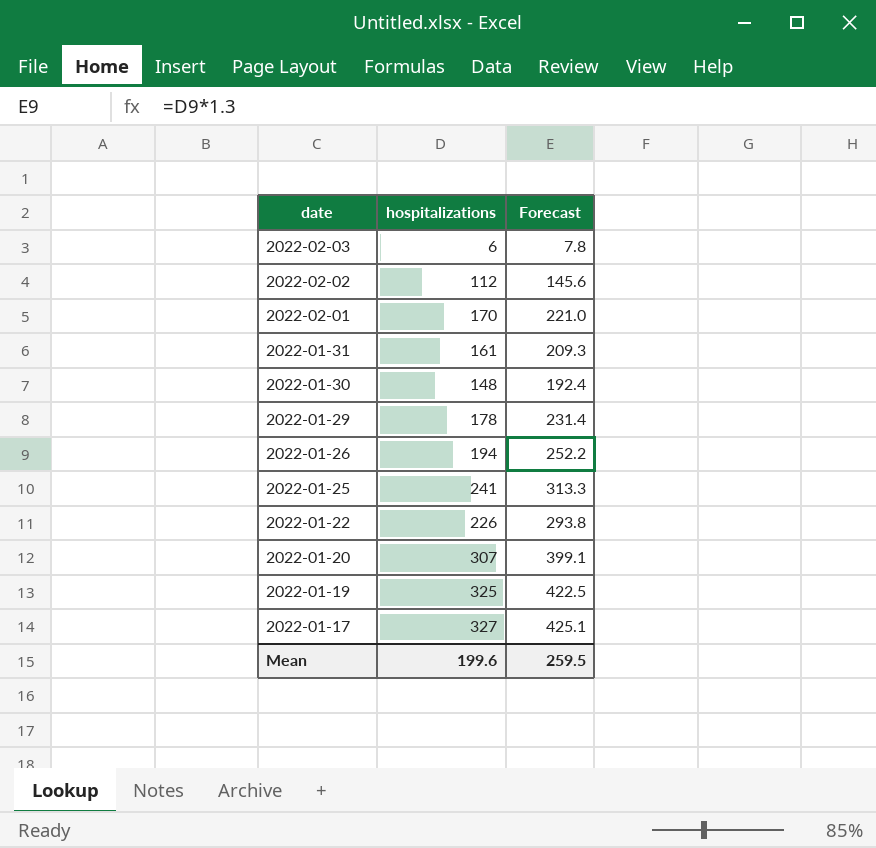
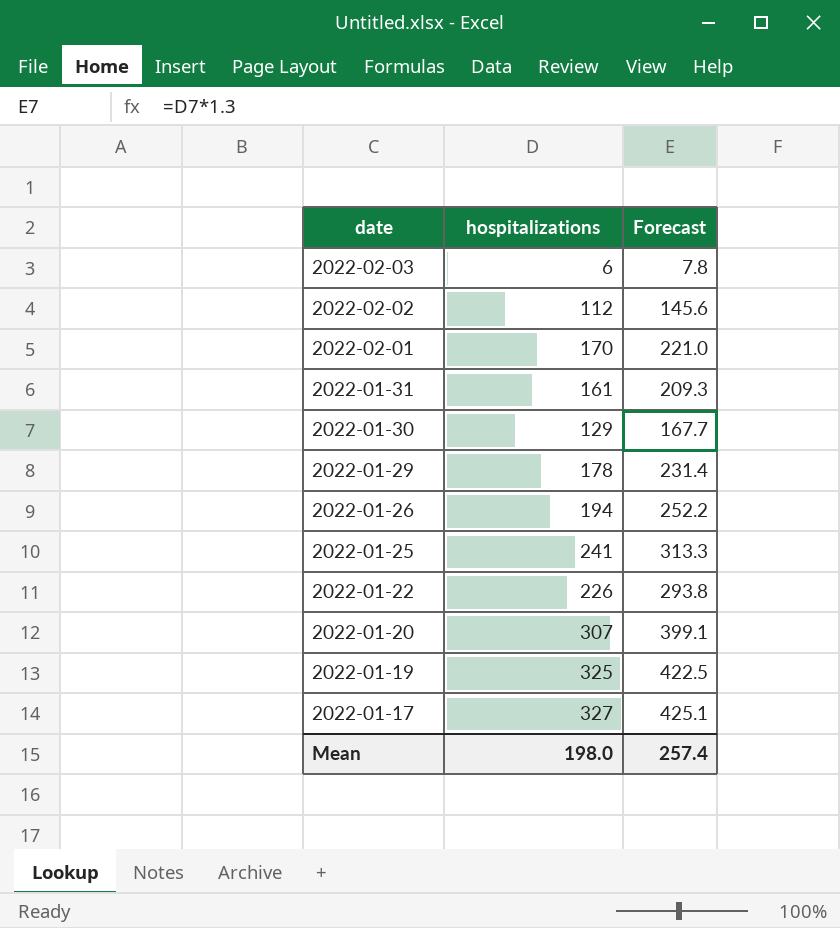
2022-01-30 | hospitalizations: 148 -> 129
2022-01-30 | Forecast: 192.4 -> 167.7
Mean | hospitalizations: 199.6 -> 198.0
Mean | Forecast: 259.5 -> 257.4

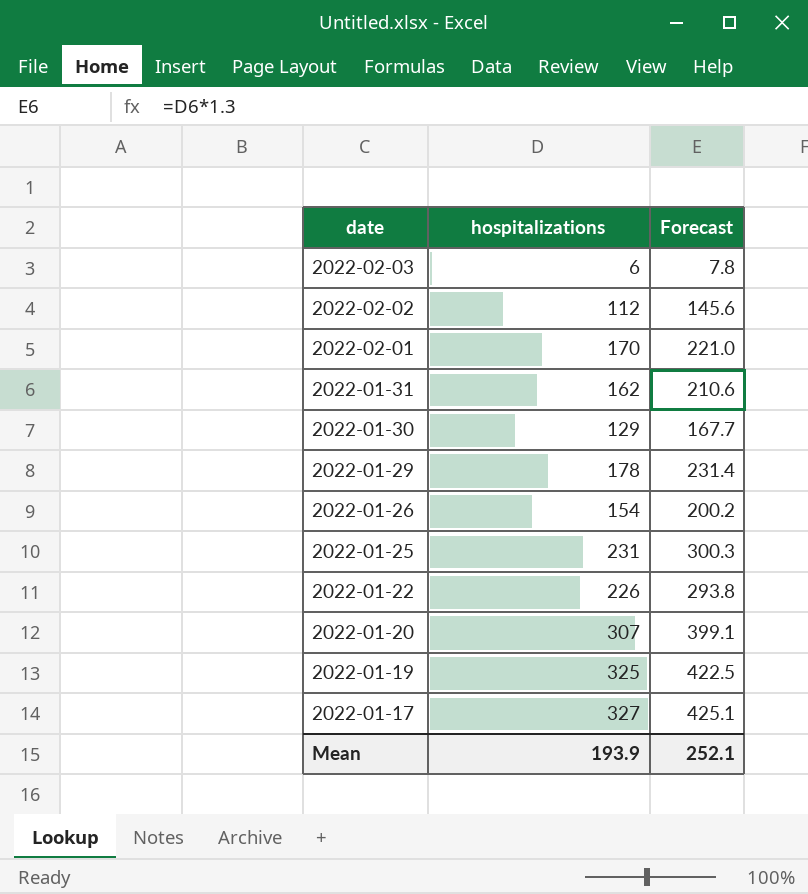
2022-01-31 | hospitalizations: 161 -> 162
2022-01-31 | Forecast: 209.3 -> 210.6
2022-01-26 | hospitalizations: 194 -> 154
2022-01-26 | Forecast: 252.2 -> 200.2
2022-01-25 | hospitalizations: 241 -> 231
2022-01-25 | Forecast: 313.3 -> 300.3
Mean | hospitalizations: 198.0 -> 193.9
Mean | Forecast: 257.4 -> 252.1

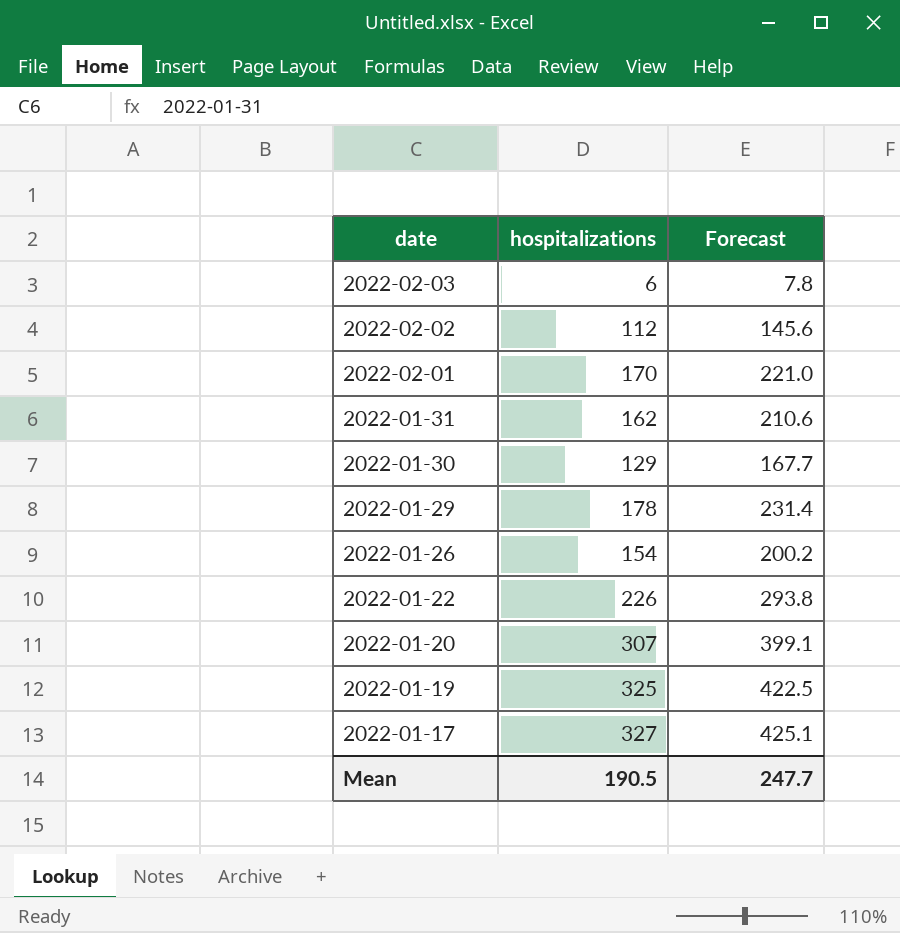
row 2022-01-25: 231 | 300.3 -> none
Mean | hospitalizations: 193.9 -> 190.5
Mean | Forecast: 252.1 -> 247.7

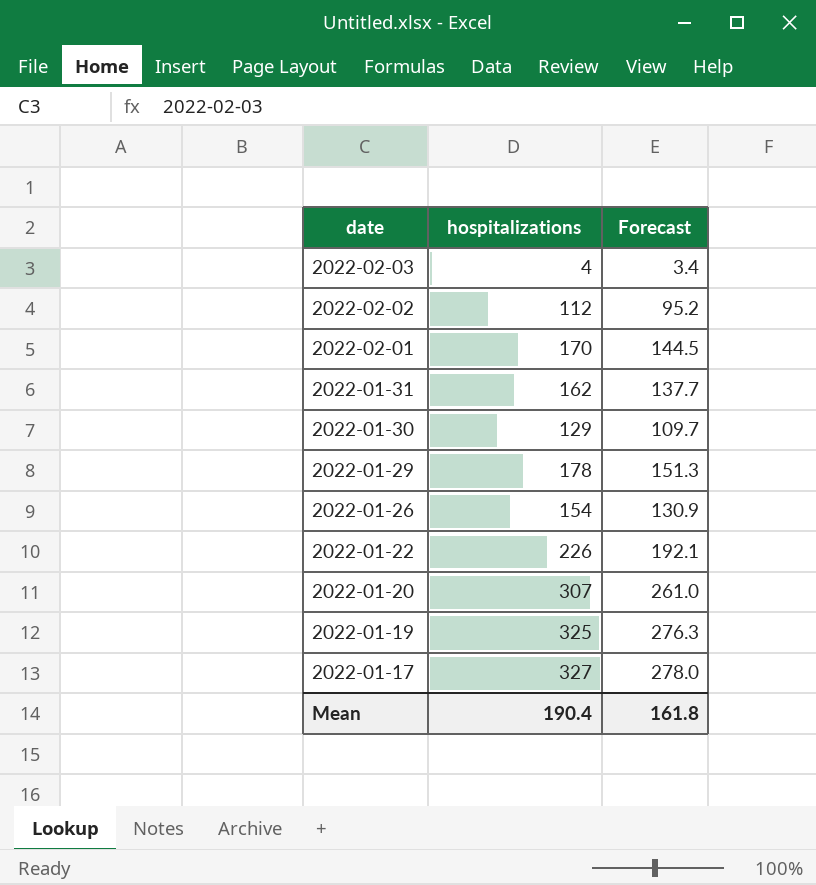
column Forecast | formula: [hospitalizations] * 1.3 -> [hospitalizations] * 0.85
2022-02-03 | hospitalizations: 6 -> 4
Mean | hospitalizations: 190.5 -> 190.4
Mean | Forecast: 247.7 -> 161.8

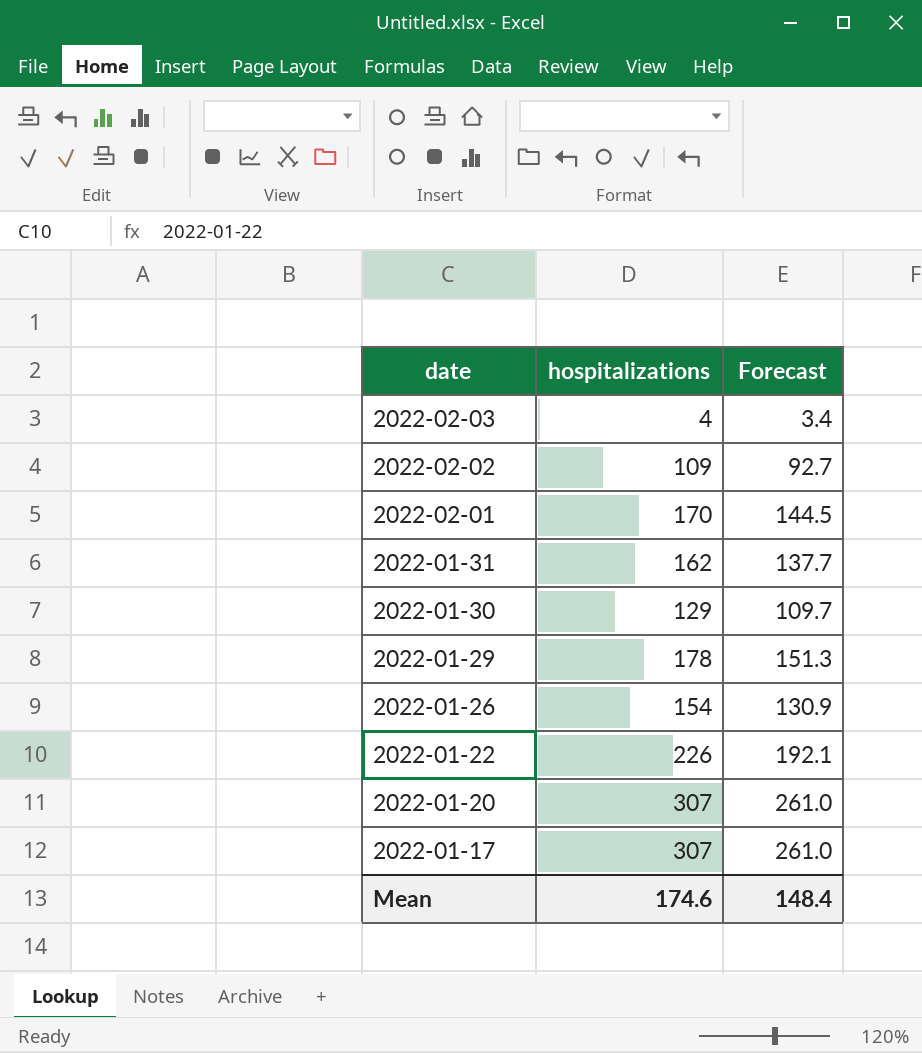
row 2022-01-19: 325 | 276.3 -> none
2022-02-02 | hospitalizations: 112 -> 109
2022-02-02 | Forecast: 95.2 -> 92.7
2022-01-17 | hospitalizations: 327 -> 307
2022-01-17 | Forecast: 278.0 -> 261.0
Mean | hospitalizations: 190.4 -> 174.6
Mean | Forecast: 161.8 -> 148.4

